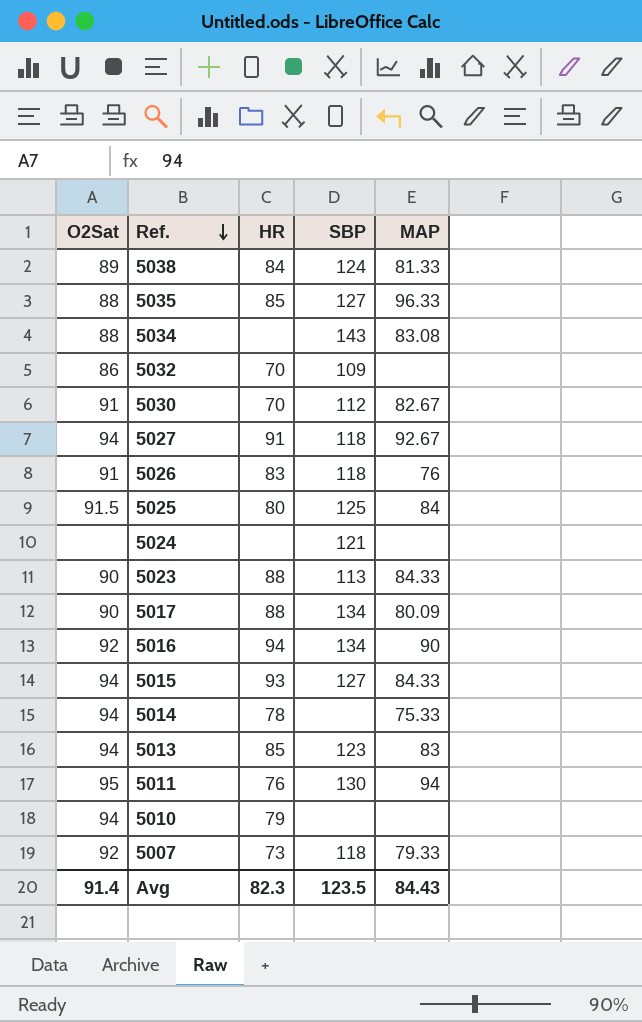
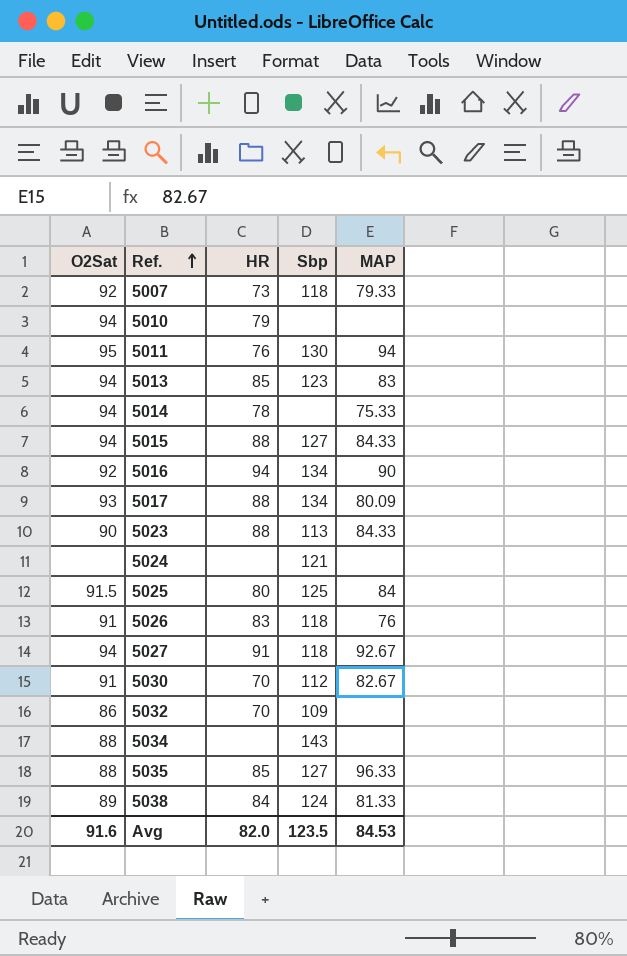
row order: Ref. descending -> Ref. ascending
column name: SBP -> Sbp
5015 | HR: 93 -> 88
5017 | O2Sat: 90 -> 93
5034 | MAP: 83.08 -> none
Avg | O2Sat: 91.4 -> 91.6
Avg | HR: 82.3 -> 82.0
Avg | MAP: 84.43 -> 84.53

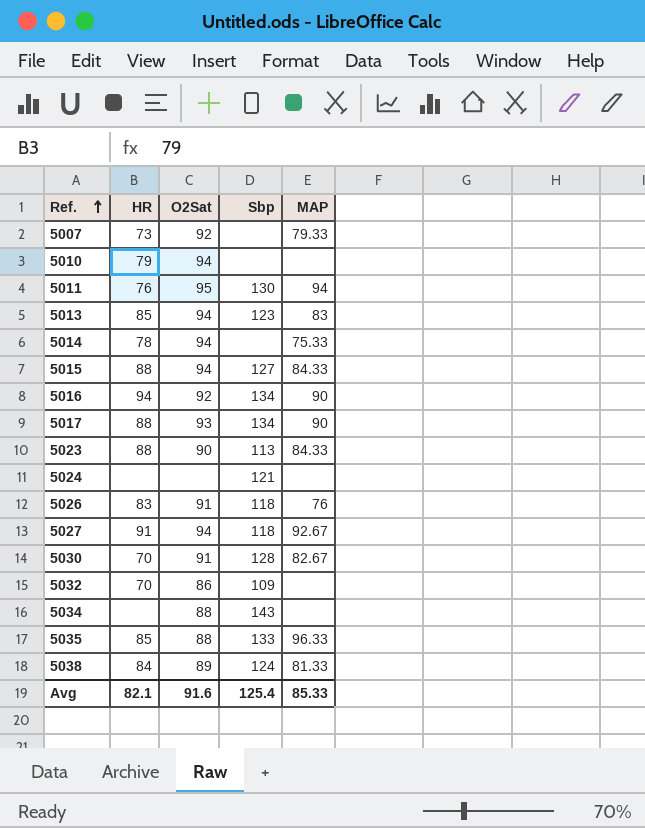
column O2Sat | position: 1 -> 3
row 5025: 91.5 | 80 | 125 | 84 -> none
5007 | Sbp: 118 -> none
5017 | MAP: 80.09 -> 90
5030 | Sbp: 112 -> 128
5035 | Sbp: 127 -> 133
Avg | HR: 82.0 -> 82.1
Avg | Sbp: 123.5 -> 125.4
Avg | MAP: 84.53 -> 85.33

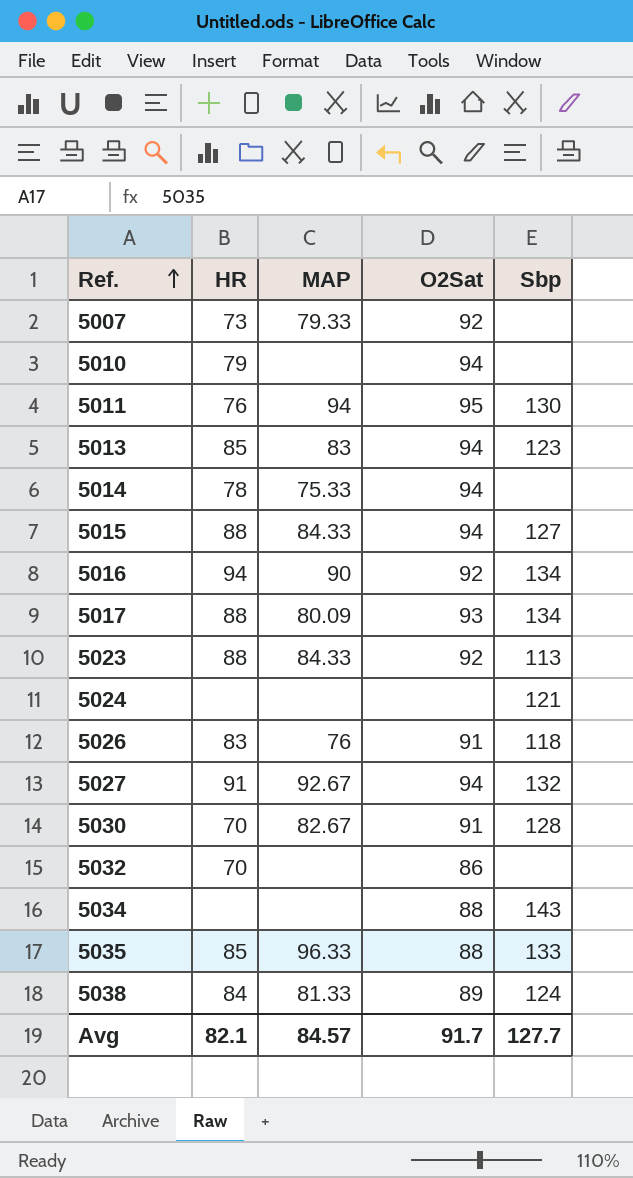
column MAP | position: 5 -> 3
5017 | MAP: 90 -> 80.09
5023 | O2Sat: 90 -> 92
5027 | Sbp: 118 -> 132
5032 | Sbp: 109 -> none
Avg | MAP: 85.33 -> 84.57
Avg | O2Sat: 91.6 -> 91.7
Avg | Sbp: 125.4 -> 127.7

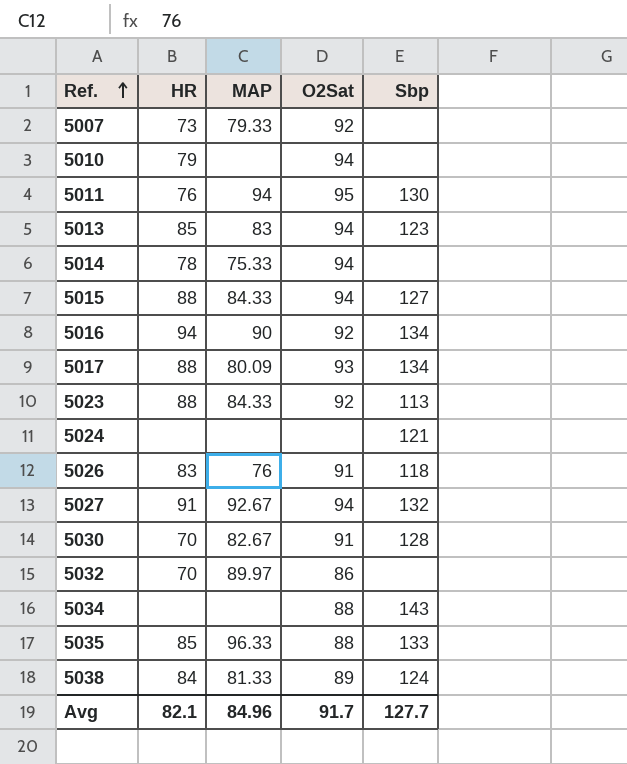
5032 | MAP: none -> 89.97
Avg | MAP: 84.57 -> 84.96

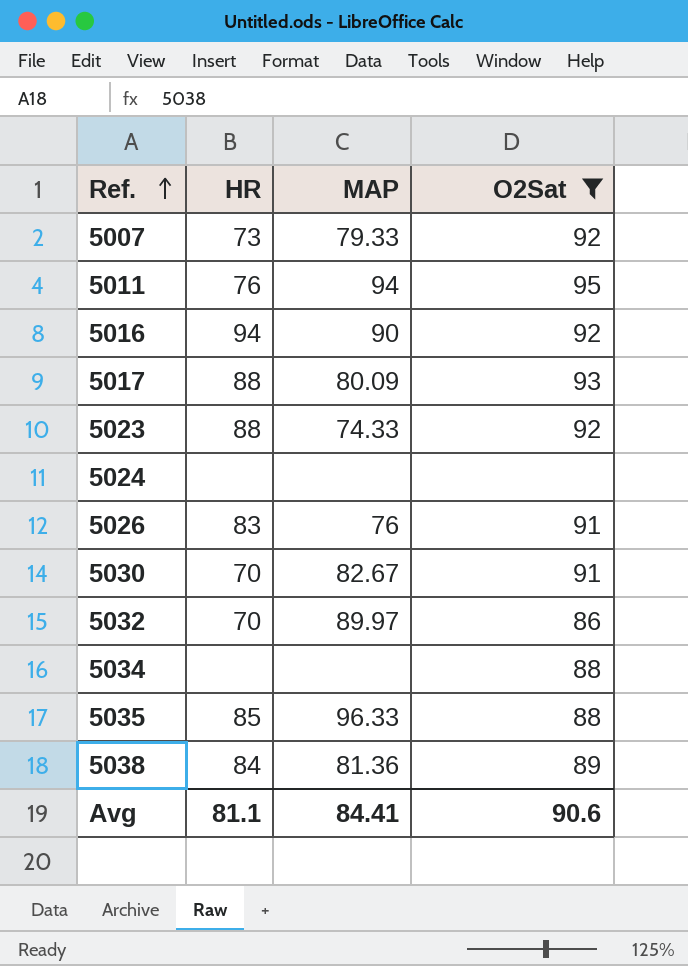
filter: none -> O2Sat != 94
column Sbp | position: 5 -> none
5023 | MAP: 84.33 -> 74.33
5038 | MAP: 81.33 -> 81.36
Avg | HR: 82.1 -> 81.1
Avg | MAP: 84.96 -> 84.41
Avg | O2Sat: 91.7 -> 90.6

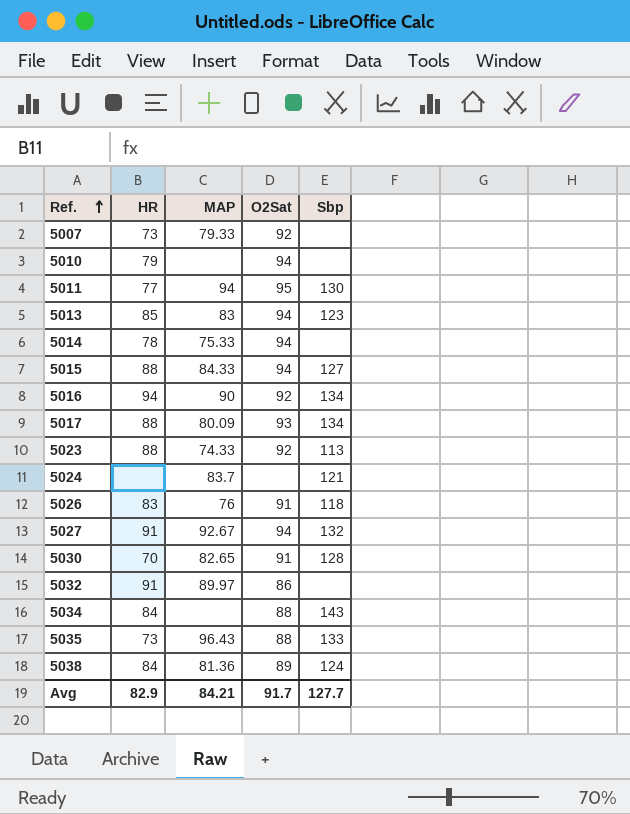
filter: O2Sat != 94 -> none
column Sbp | position: none -> 5
5011 | HR: 76 -> 77
5024 | MAP: none -> 83.7
5030 | MAP: 82.67 -> 82.65
5032 | HR: 70 -> 91
5034 | HR: none -> 84
5035 | HR: 85 -> 73
5035 | MAP: 96.33 -> 96.43
Avg | HR: 81.1 -> 82.9
Avg | MAP: 84.41 -> 84.21
Avg | O2Sat: 90.6 -> 91.7

